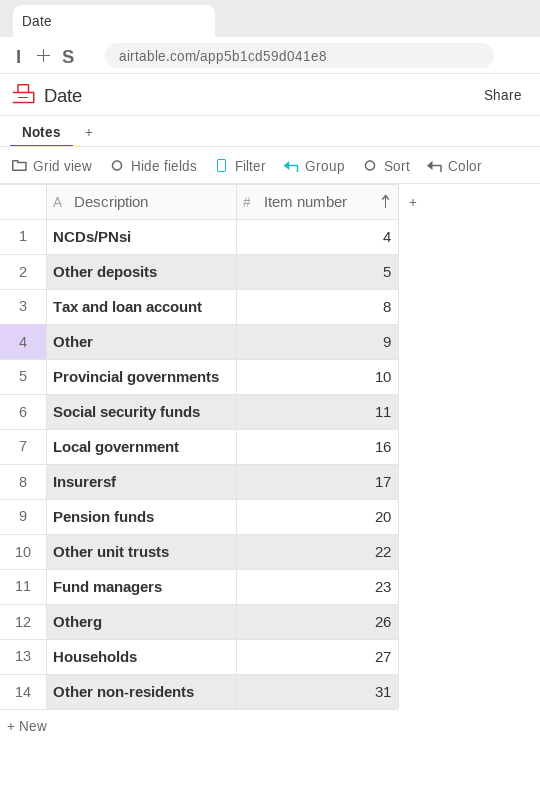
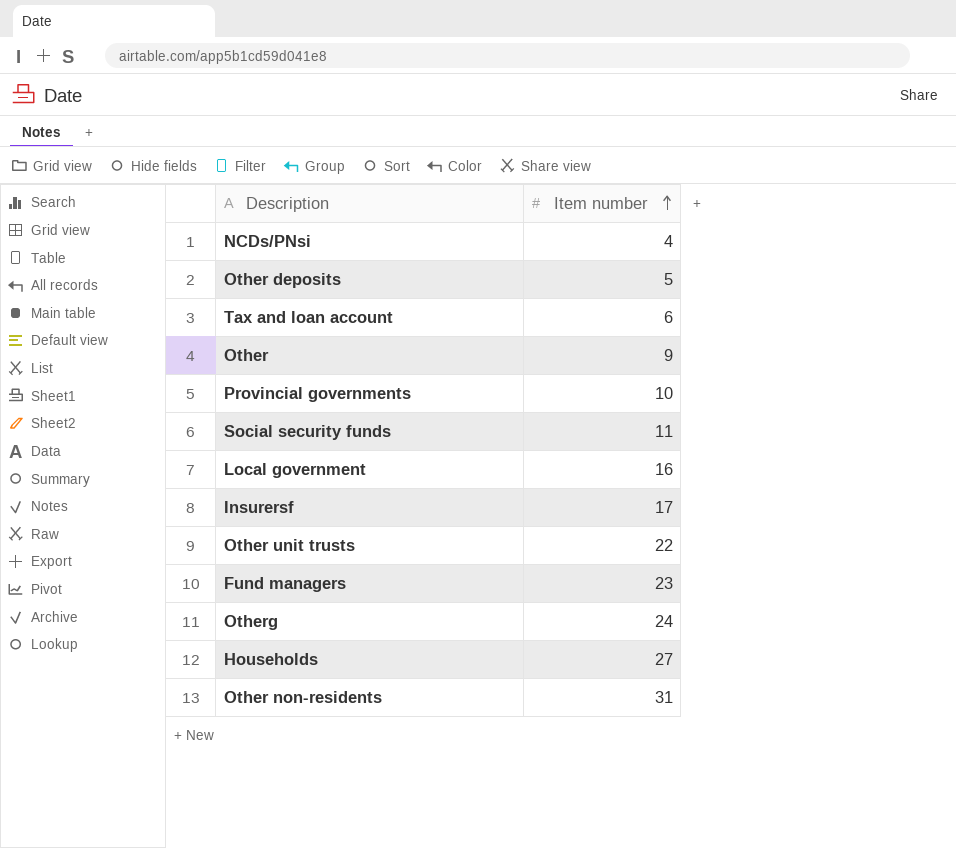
row Pension funds: 20 -> none
Tax and loan account | Item number: 8 -> 6
Otherg | Item number: 26 -> 24

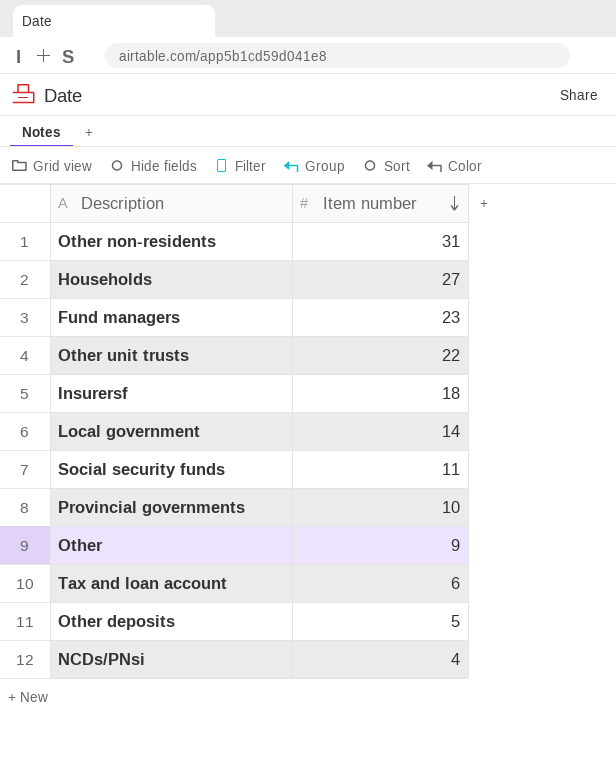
row order: Item number ascending -> Item number descending
row Otherg: 24 -> none
Insurersf | Item number: 17 -> 18
Local government | Item number: 16 -> 14

